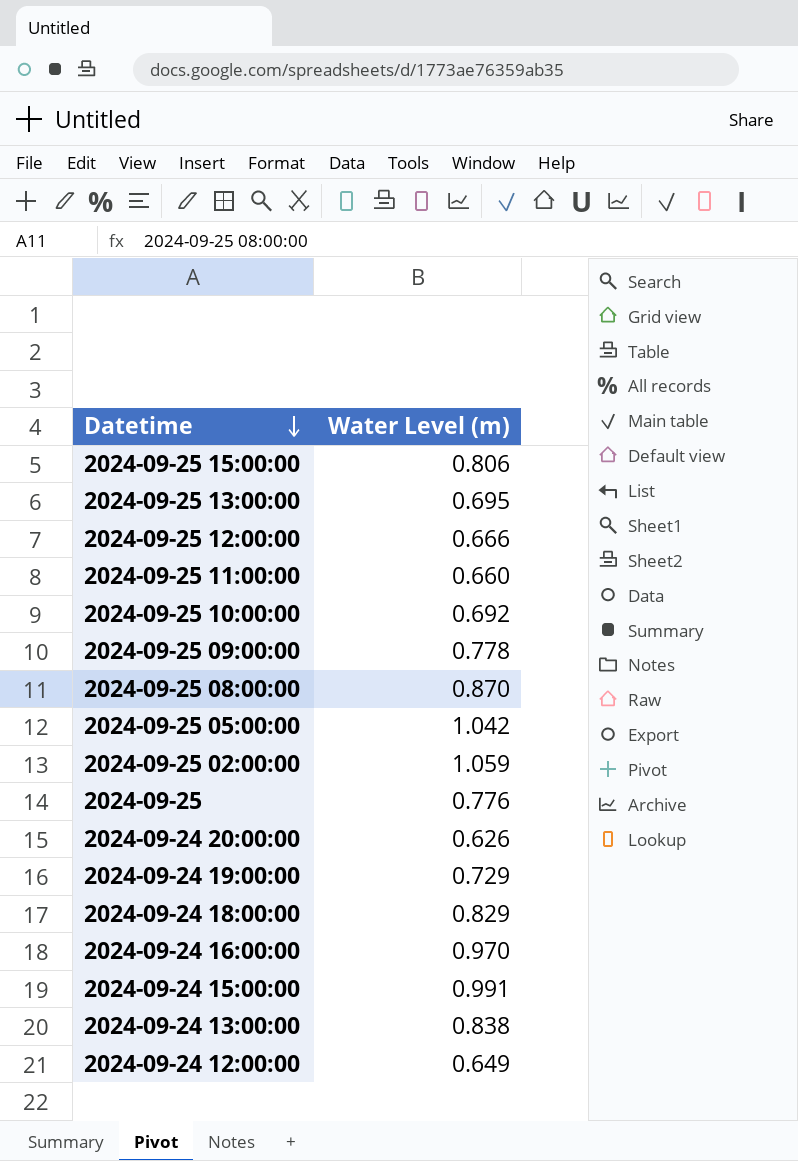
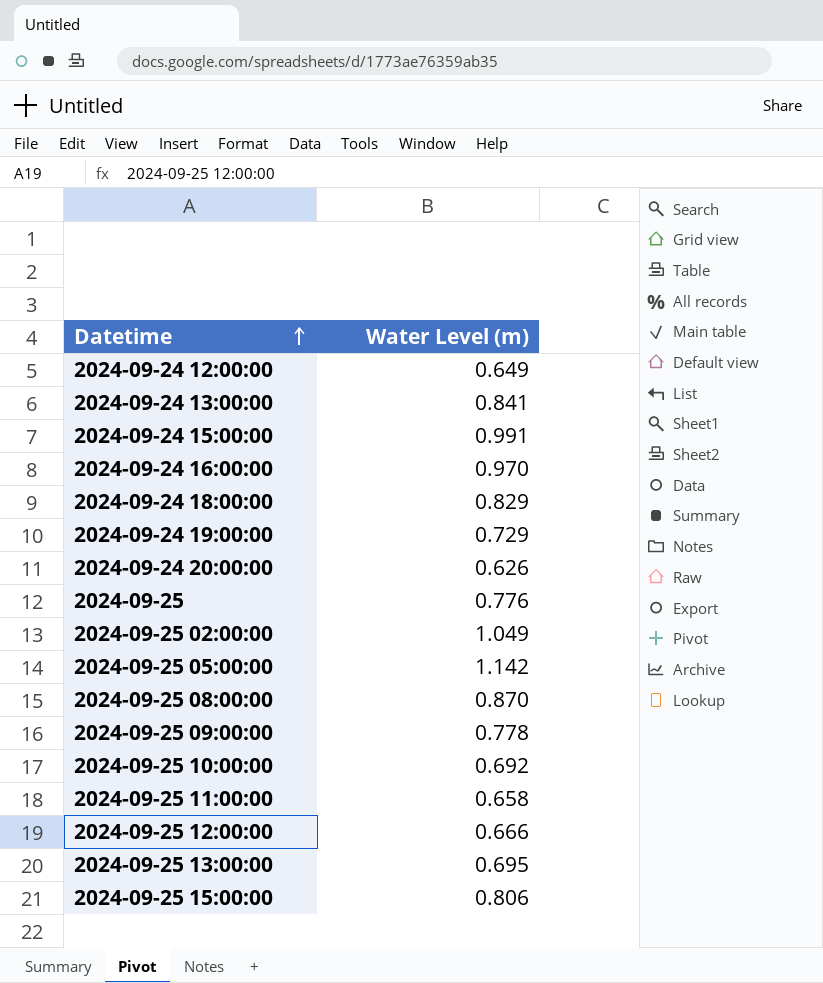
row order: Datetime descending -> Datetime ascending
2024-09-24 13:00:00 | Water Level (m): 0.838 -> 0.841
2024-09-25 02:00:00 | Water Level (m): 1.059 -> 1.049
2024-09-25 05:00:00 | Water Level (m): 1.042 -> 1.142
2024-09-25 11:00:00 | Water Level (m): 0.660 -> 0.658

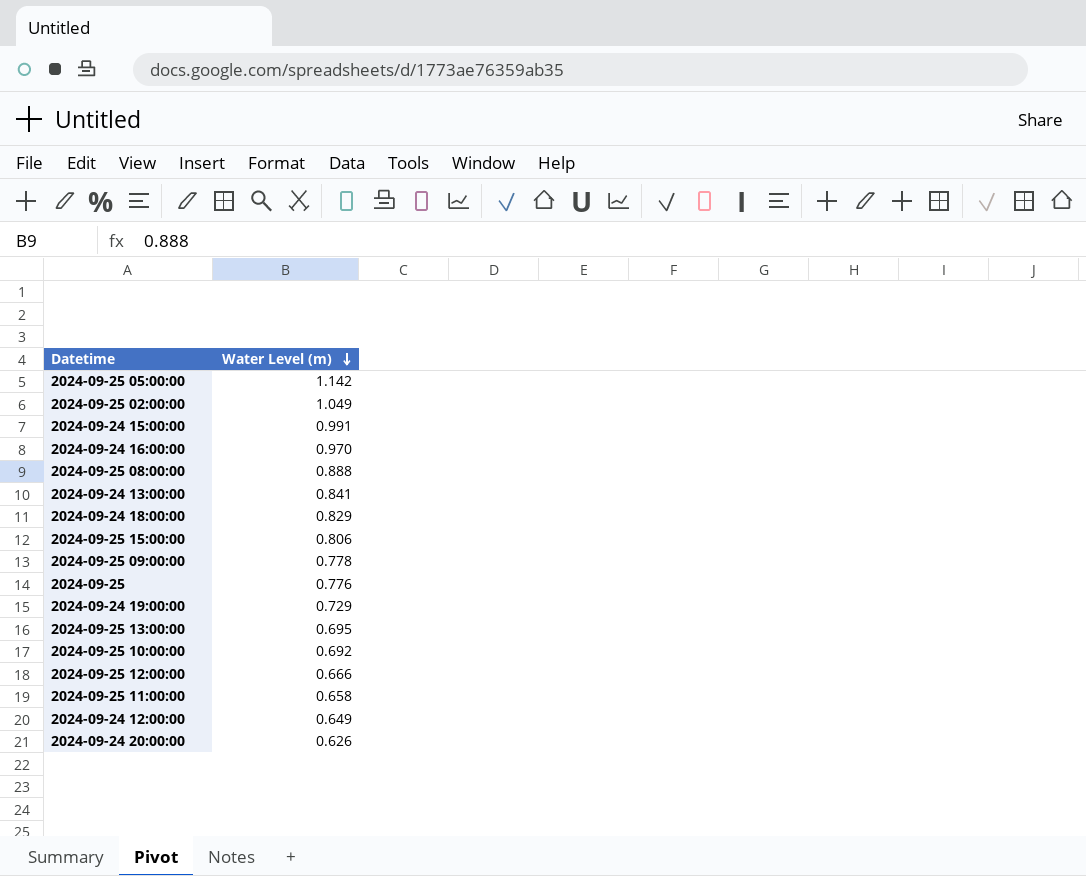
row order: Datetime ascending -> Water Level (m) descending
2024-09-25 08:00:00 | Water Level (m): 0.870 -> 0.888

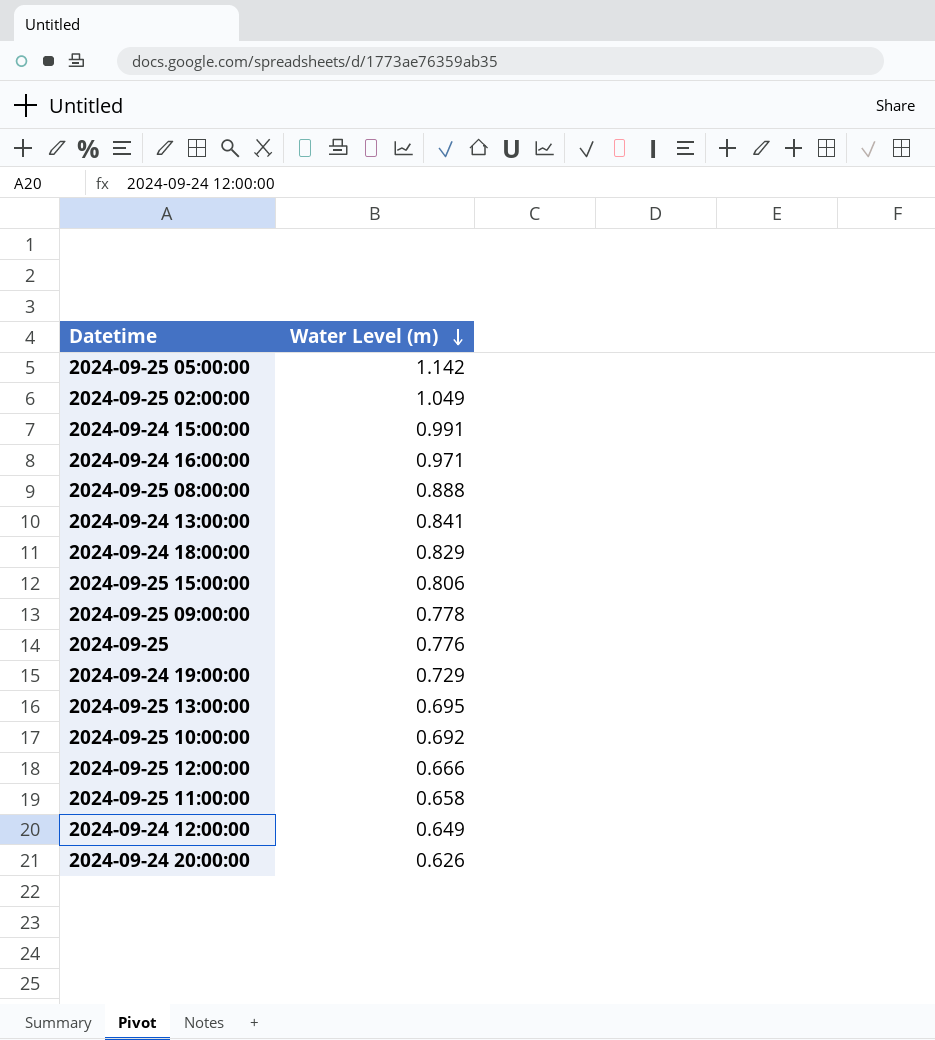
2024-09-24 16:00:00 | Water Level (m): 0.970 -> 0.971

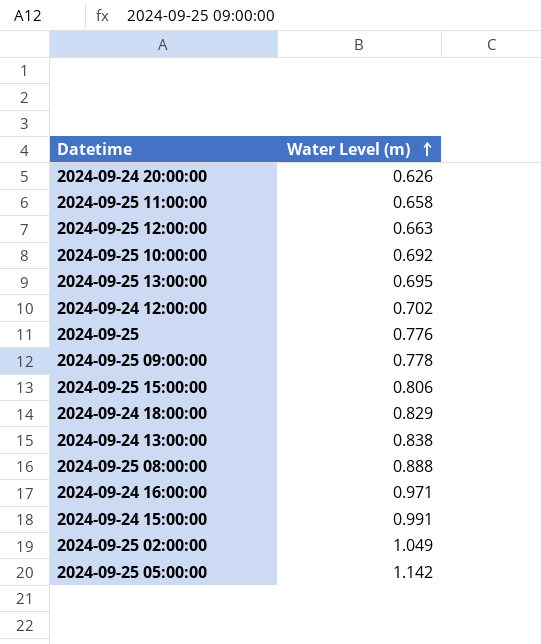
row order: Water Level (m) descending -> Water Level (m) ascending
row 2024-09-24 19:00:00: 0.729 -> none
2024-09-25 12:00:00 | Water Level (m): 0.666 -> 0.663
2024-09-24 12:00:00 | Water Level (m): 0.649 -> 0.702
2024-09-24 13:00:00 | Water Level (m): 0.841 -> 0.838

